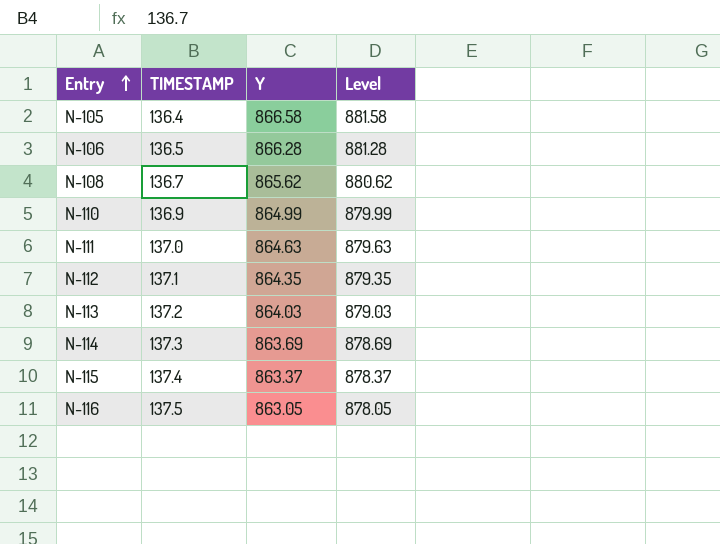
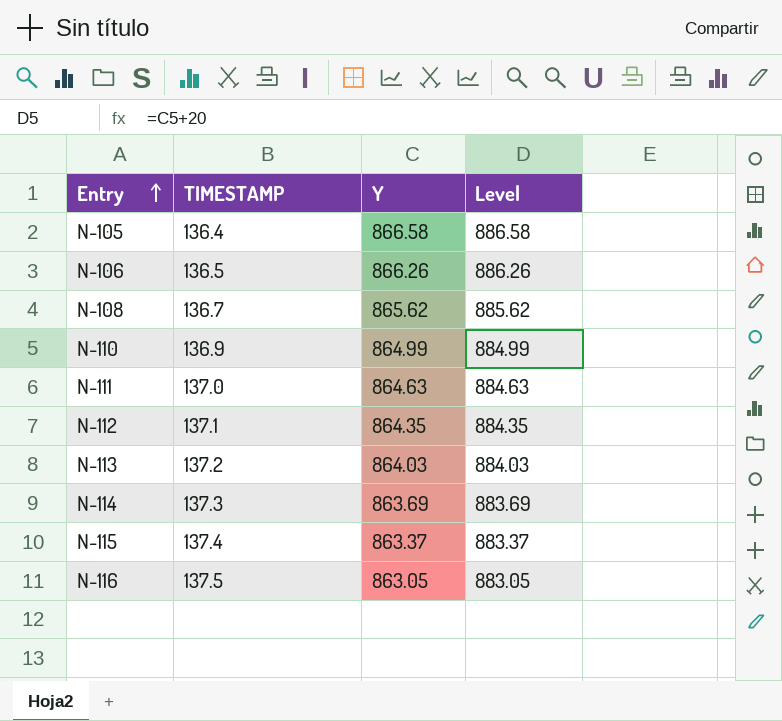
column Level | formula: [Y] + 15 -> [Y] + 20
N-106 | Y: 866.28 -> 866.26

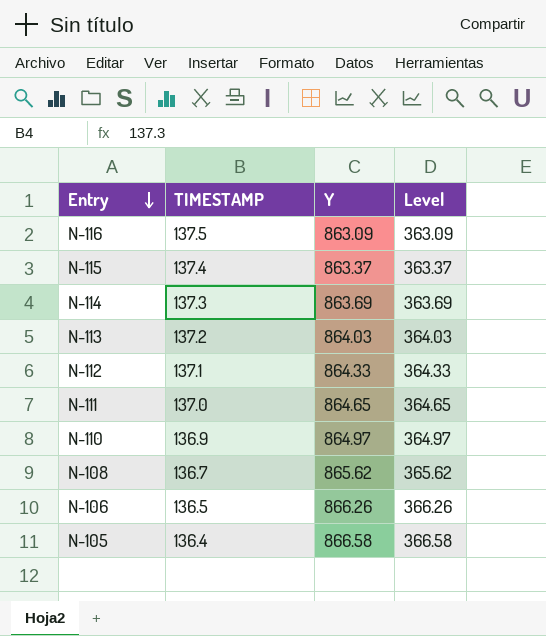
row order: Entry ascending -> Entry descending
column Level | formula: [Y] + 20 -> [Y] - 500
N-116 | Y: 863.05 -> 863.09
N-112 | Y: 864.35 -> 864.33
N-111 | Y: 864.63 -> 864.65
N-110 | Y: 864.99 -> 864.97

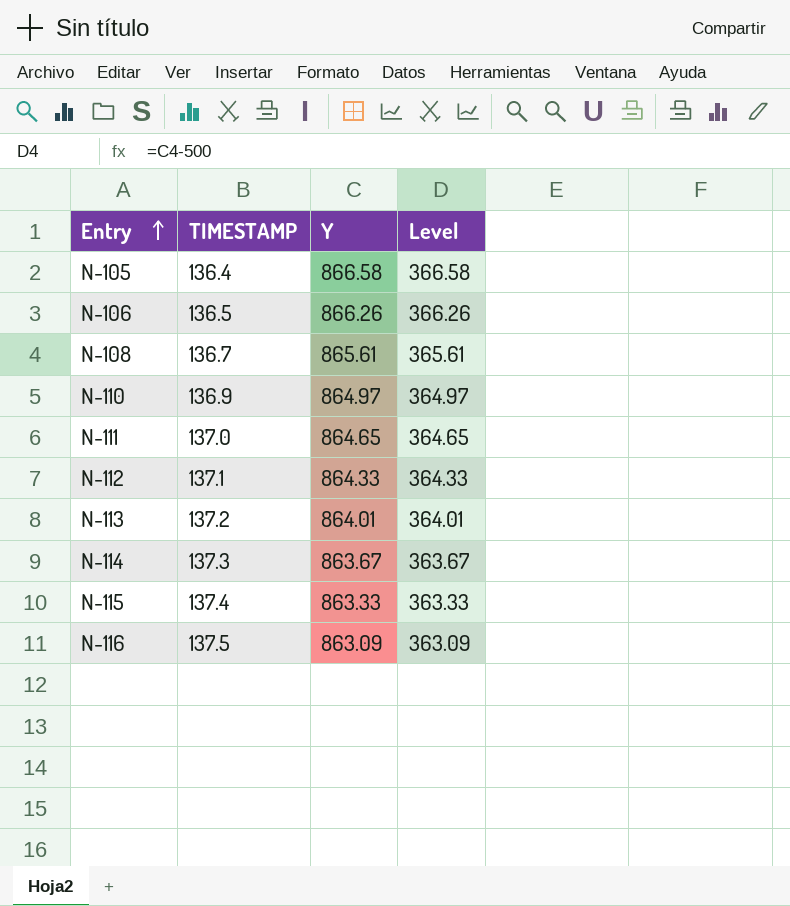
row order: Entry descending -> Entry ascending
N-108 | Y: 865.62 -> 865.61
N-108 | Level: 365.62 -> 365.61
N-113 | Y: 864.03 -> 864.01
N-113 | Level: 364.03 -> 364.01
N-114 | Y: 863.69 -> 863.67
N-114 | Level: 363.69 -> 363.67
N-115 | Y: 863.37 -> 863.33
N-115 | Level: 363.37 -> 363.33

